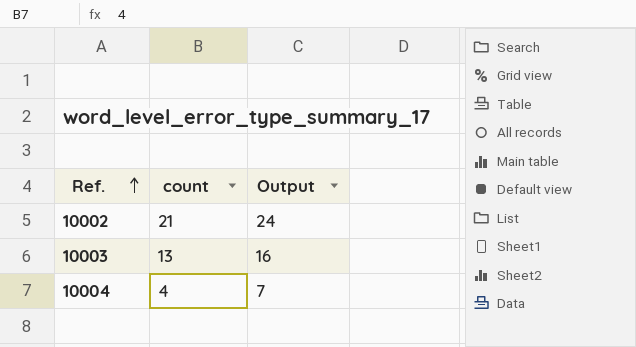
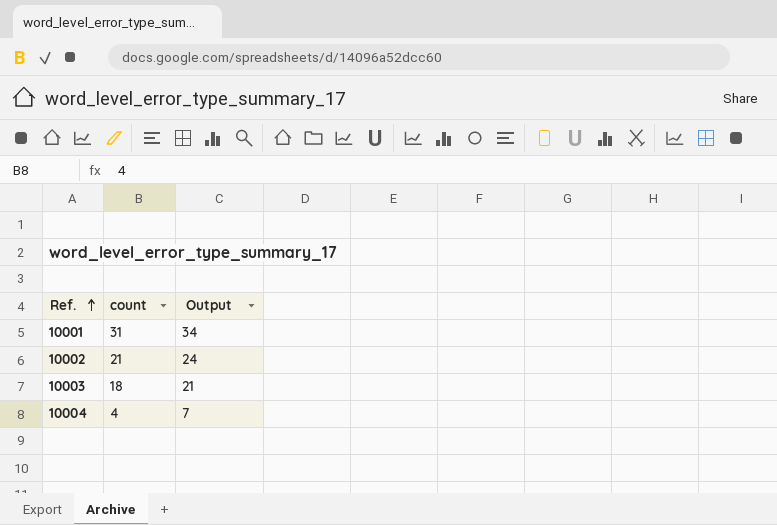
row 10001: none -> 31 | 34
10003 | count: 13 -> 18
10003 | Output: 16 -> 21

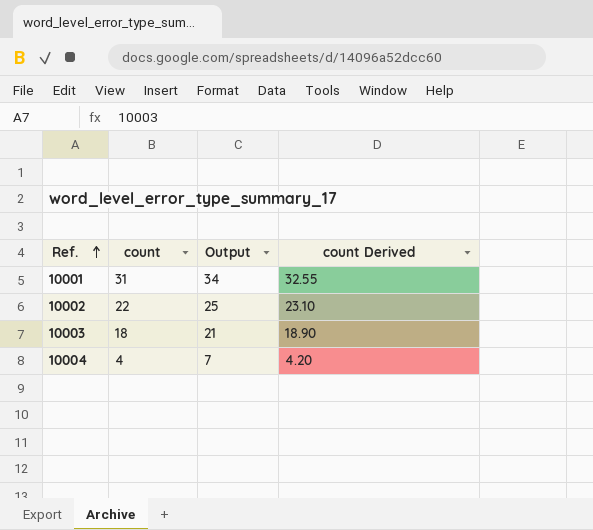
column count Derived | formula: none -> [count] * 1.05
10002 | count: 21 -> 22
10002 | Output: 24 -> 25

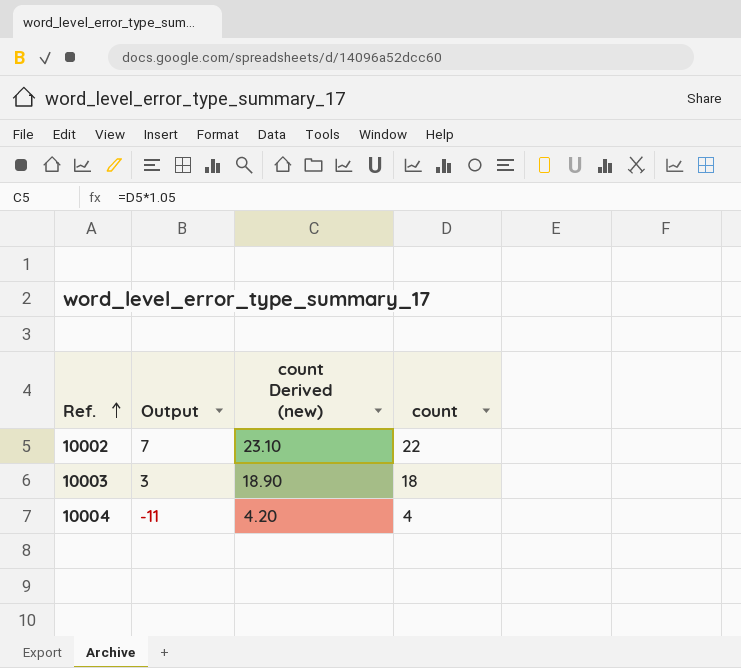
column Output | formula: [count] + 3 -> [count] - 15
column name: count Derived -> count Derived (new)
column count | position: 2 -> 4
row 10001: 31 | 34 | 32.55 -> none

